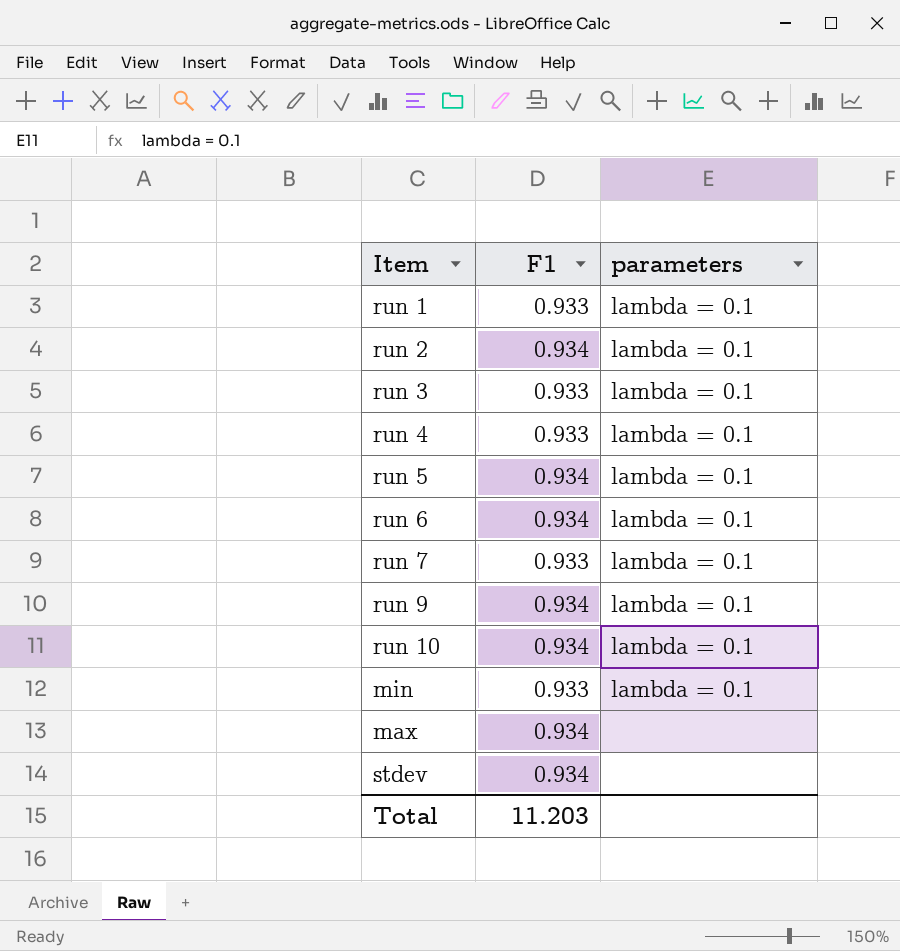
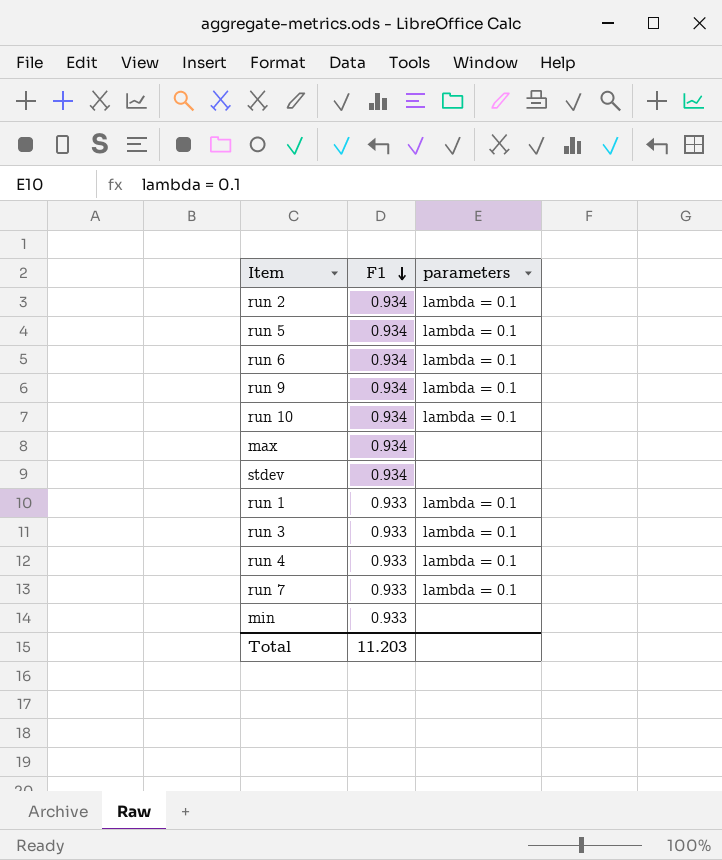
row order: none -> F1 descending
min | parameters: lambda = 0.1 -> none

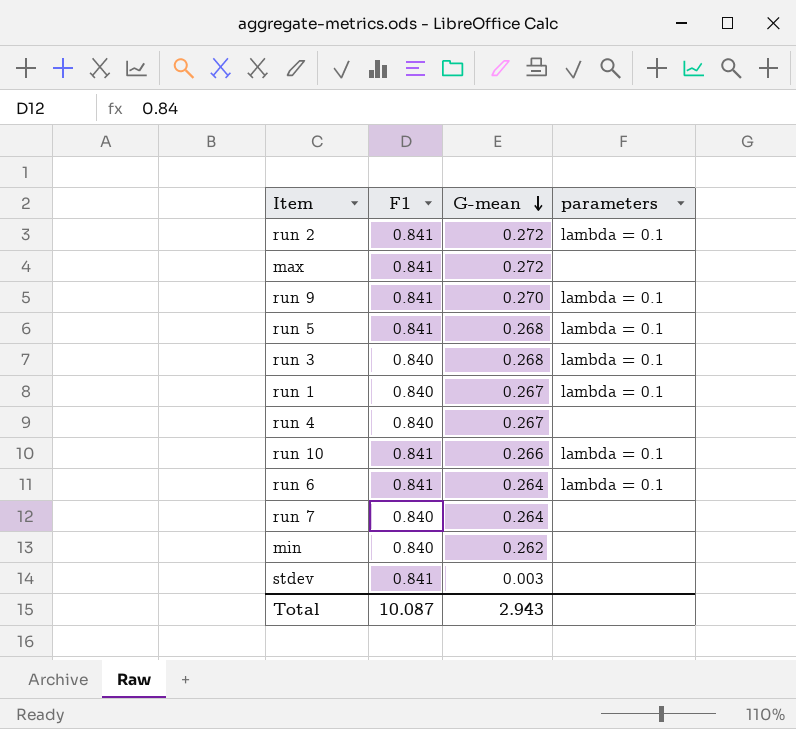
row order: F1 descending -> G-mean descending
column G-mean | position: none -> 3
run 2 | F1: 0.934 -> 0.841
max | F1: 0.934 -> 0.841
run 9 | F1: 0.934 -> 0.841
run 5 | F1: 0.934 -> 0.841
run 3 | F1: 0.933 -> 0.840
run 1 | F1: 0.933 -> 0.840
run 4 | F1: 0.933 -> 0.840
run 4 | parameters: lambda = 0.1 -> none
run 10 | F1: 0.934 -> 0.841
run 6 | F1: 0.934 -> 0.841
run 7 | F1: 0.933 -> 0.840
run 7 | parameters: lambda = 0.1 -> none
min | F1: 0.933 -> 0.840
stdev | F1: 0.934 -> 0.841
Total | F1: 11.203 -> 10.087

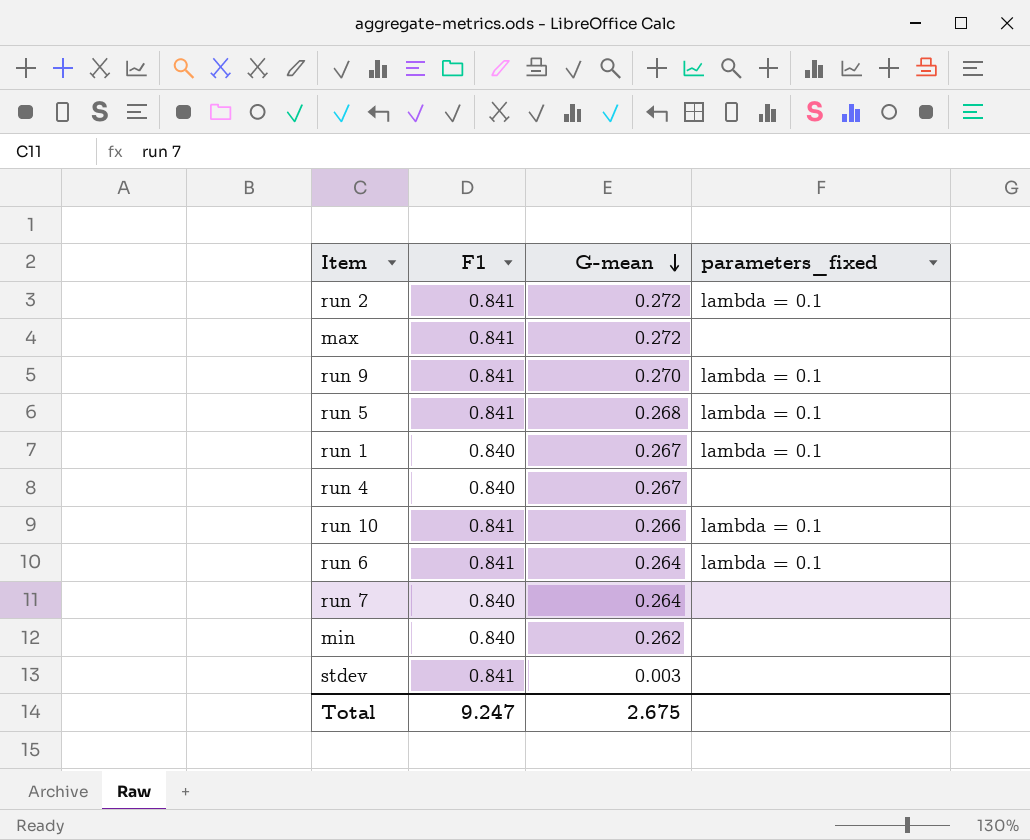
column name: parameters -> parameters_fixed
row run 3: 0.840 | 0.268 | lambda = 0.1 -> none
Total | F1: 10.087 -> 9.247
Total | G-mean: 2.943 -> 2.675

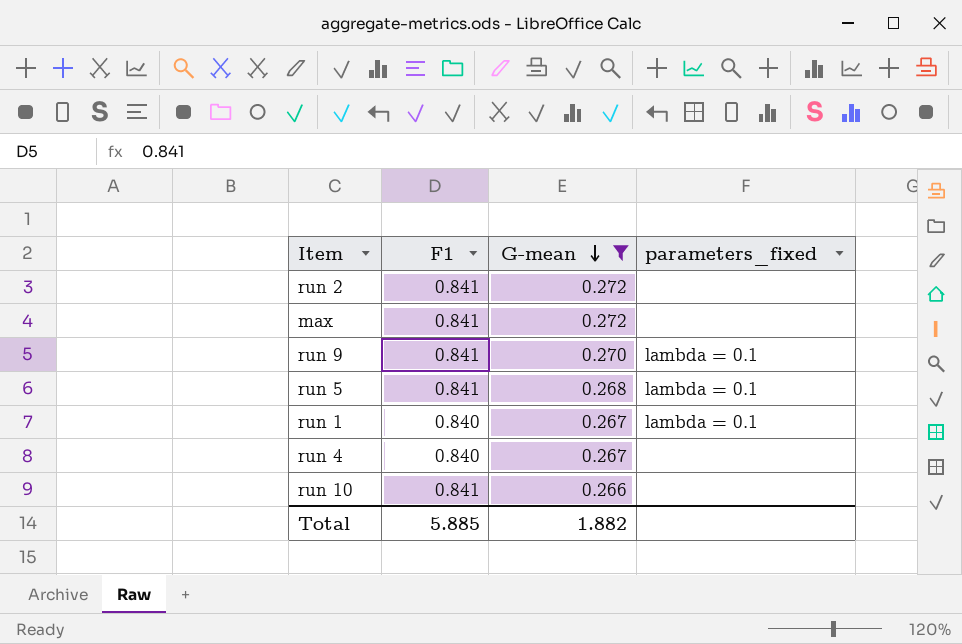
filter: none -> G-mean >= 0.266
run 2 | parameters_fixed: lambda = 0.1 -> none
run 10 | parameters_fixed: lambda = 0.1 -> none
Total | F1: 9.247 -> 5.885
Total | G-mean: 2.675 -> 1.882

